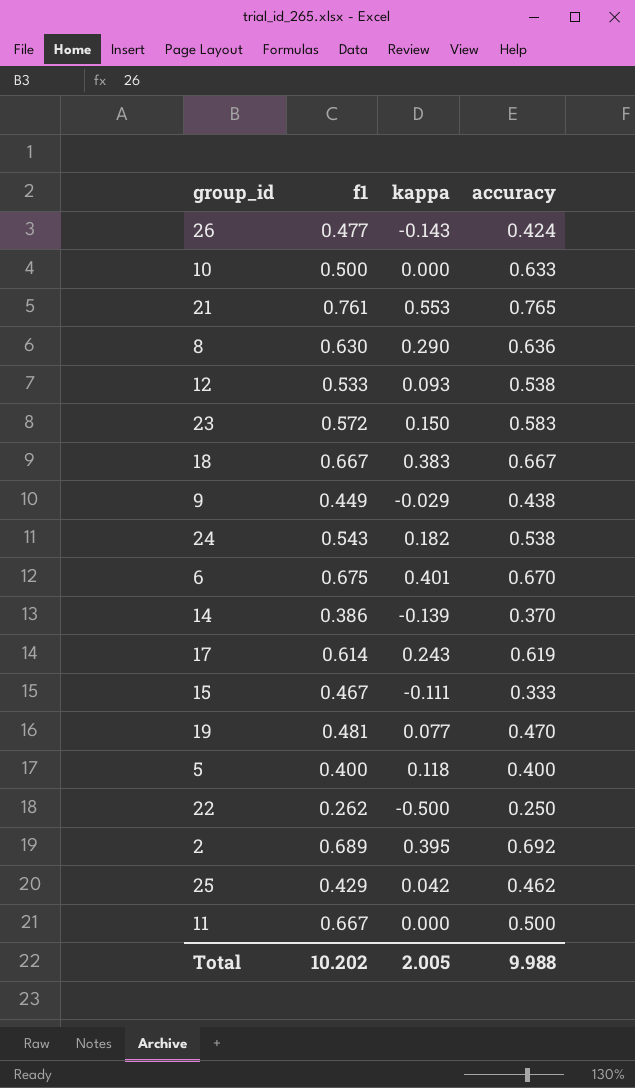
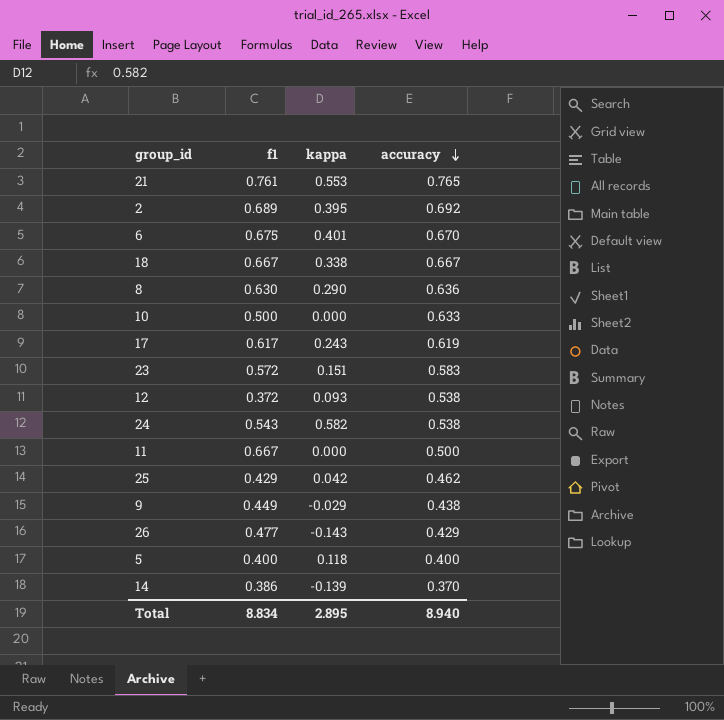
row order: none -> accuracy descending
row 15: 0.467 | -0.111 | 0.333 -> none
row 19: 0.481 | 0.077 | 0.470 -> none
row 22: 0.262 | -0.500 | 0.250 -> none
18 | kappa: 0.383 -> 0.338
17 | f1: 0.614 -> 0.617
23 | kappa: 0.150 -> 0.151
12 | f1: 0.533 -> 0.372
24 | kappa: 0.182 -> 0.582
26 | accuracy: 0.424 -> 0.429
Total | f1: 10.202 -> 8.834
Total | kappa: 2.005 -> 2.895
Total | accuracy: 9.988 -> 8.940

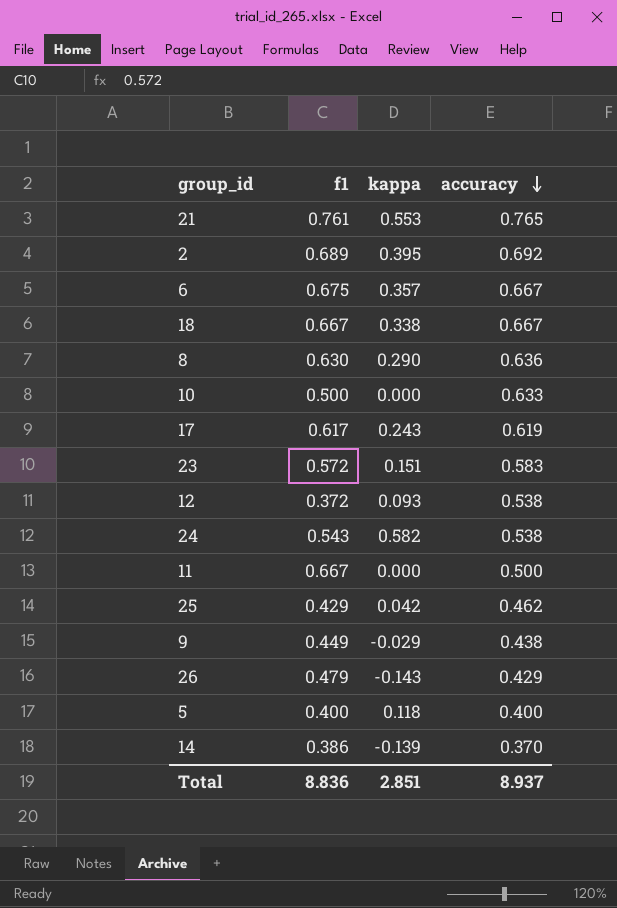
6 | kappa: 0.401 -> 0.357
6 | accuracy: 0.670 -> 0.667
26 | f1: 0.477 -> 0.479
Total | f1: 8.834 -> 8.836
Total | kappa: 2.895 -> 2.851
Total | accuracy: 8.940 -> 8.937

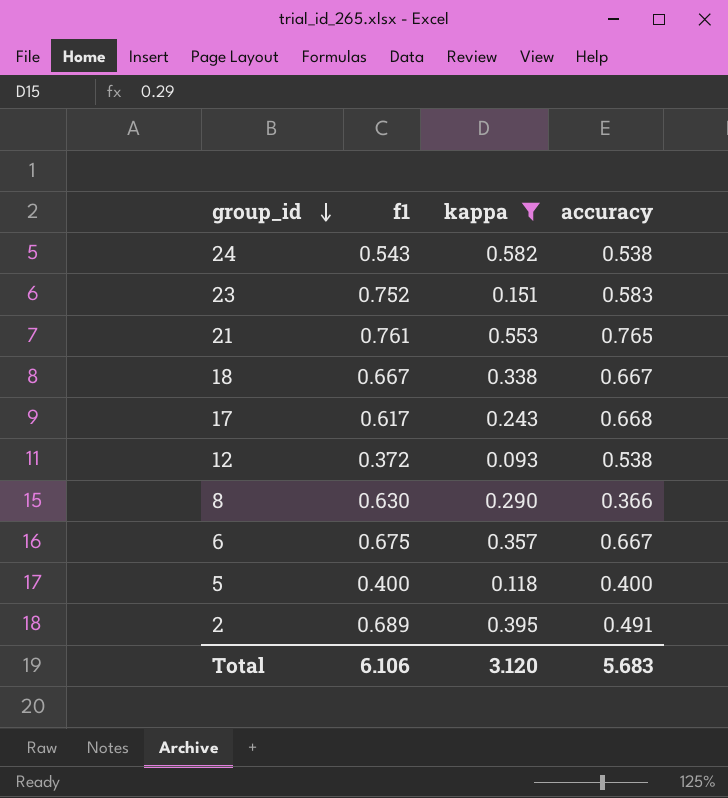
filter: none -> kappa >= 0.093
row order: accuracy descending -> group_id descending
23 | f1: 0.572 -> 0.752
17 | accuracy: 0.619 -> 0.668
8 | accuracy: 0.636 -> 0.366
2 | accuracy: 0.692 -> 0.491
Total | f1: 8.836 -> 6.106
Total | kappa: 2.851 -> 3.120
Total | accuracy: 8.937 -> 5.683

